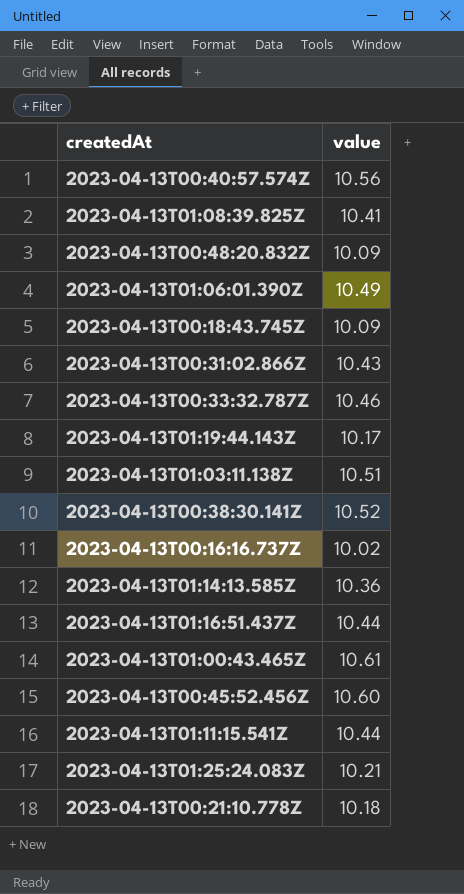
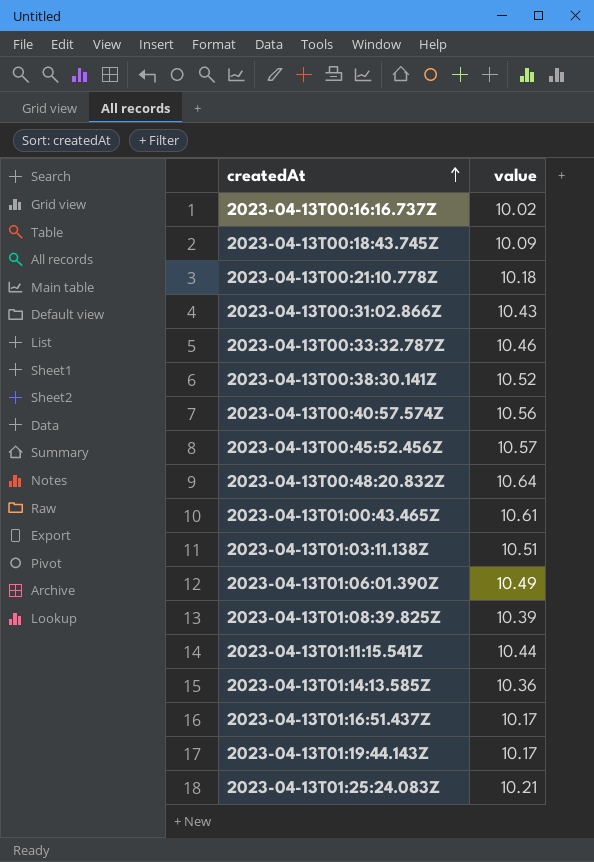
row order: none -> createdAt ascending
2023-04-13T00:45:52.456Z | value: 10.60 -> 10.57
2023-04-13T00:48:20.832Z | value: 10.09 -> 10.64
2023-04-13T01:08:39.825Z | value: 10.41 -> 10.39
2023-04-13T01:16:51.437Z | value: 10.44 -> 10.17

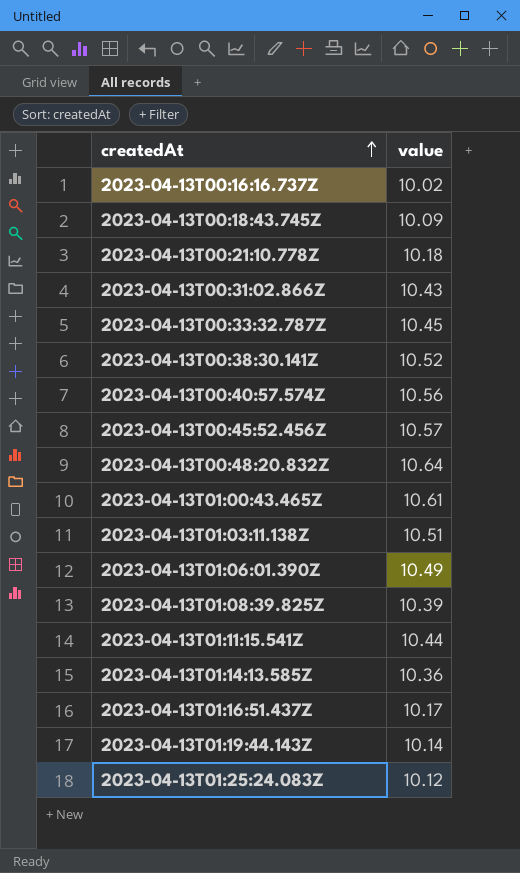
2023-04-13T00:33:32.787Z | value: 10.46 -> 10.45
2023-04-13T01:19:44.143Z | value: 10.17 -> 10.14
2023-04-13T01:25:24.083Z | value: 10.21 -> 10.12

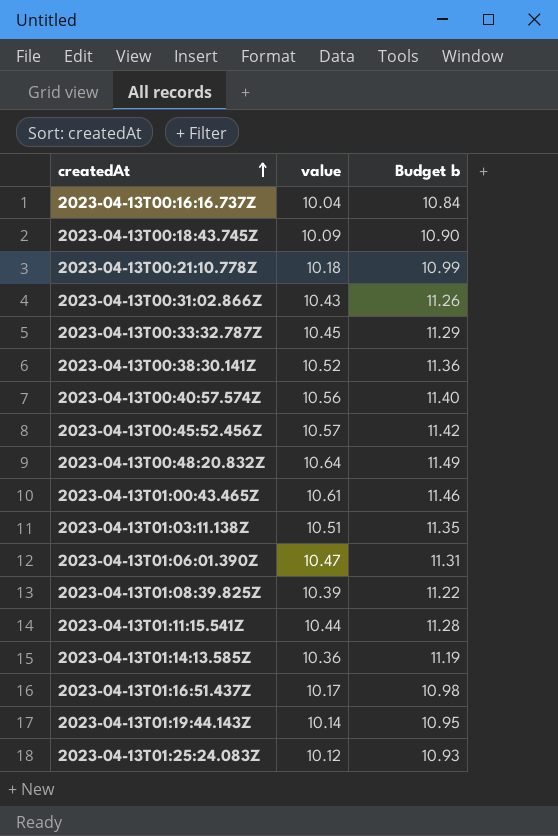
column Budget b | formula: none -> [value] * 1.08
2023-04-13T00:16:16.737Z | value: 10.02 -> 10.04
2023-04-13T01:06:01.390Z | value: 10.49 -> 10.47

